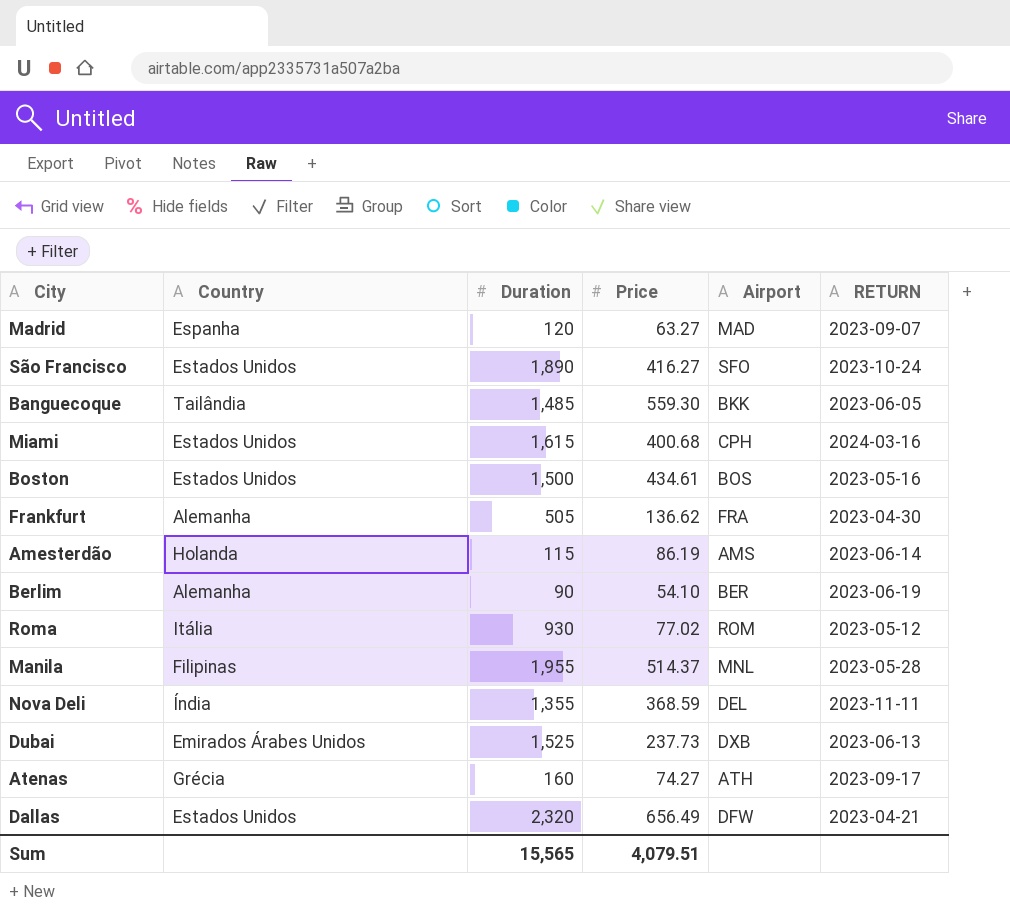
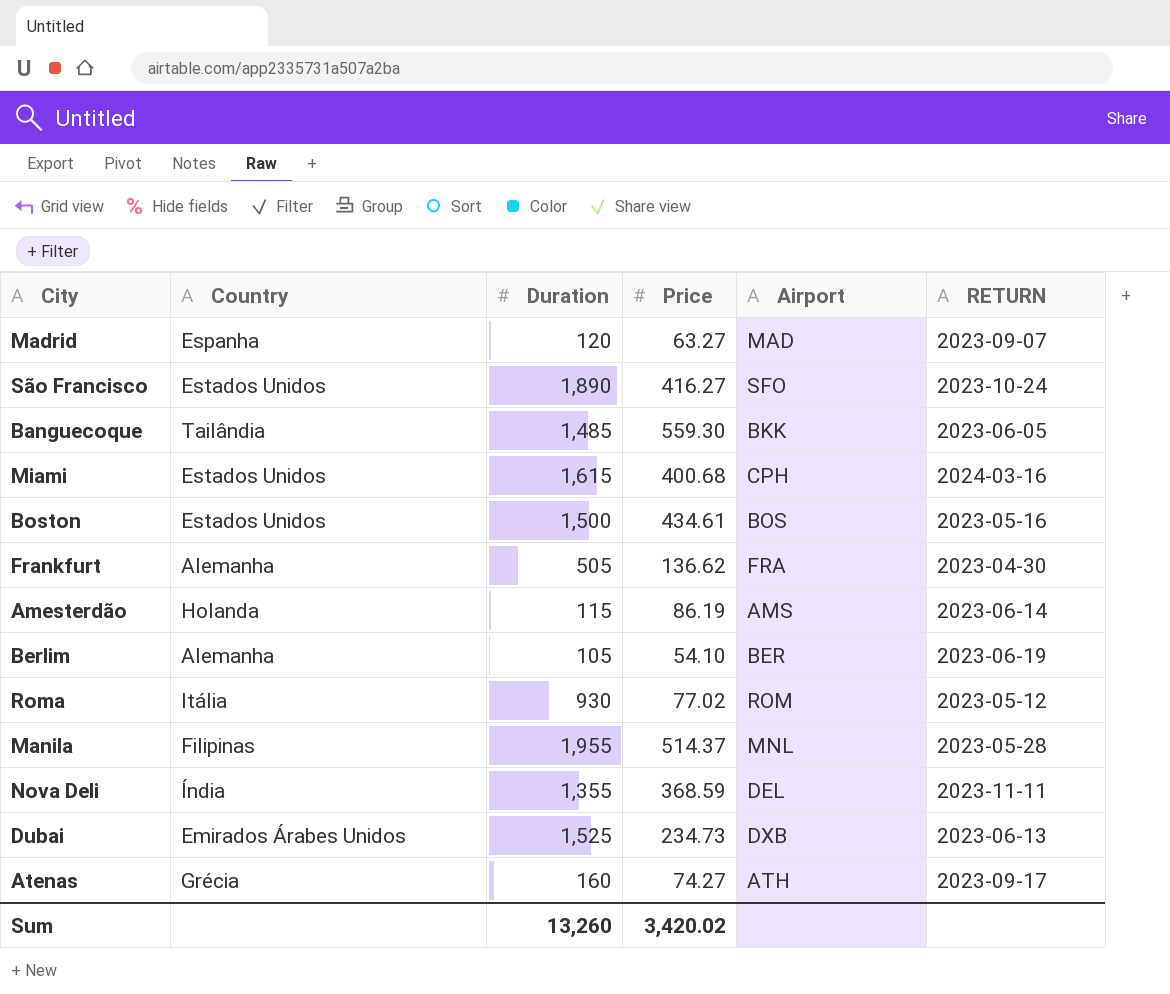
row Dallas: Estados Unidos | 2,320 | 656.49 | DFW | 2023-04-21 -> none
Berlim | Duration: 90 -> 105
Dubai | Price: 237.73 -> 234.73
Sum | Duration: 15,565 -> 13,260
Sum | Price: 4,079.51 -> 3,420.02

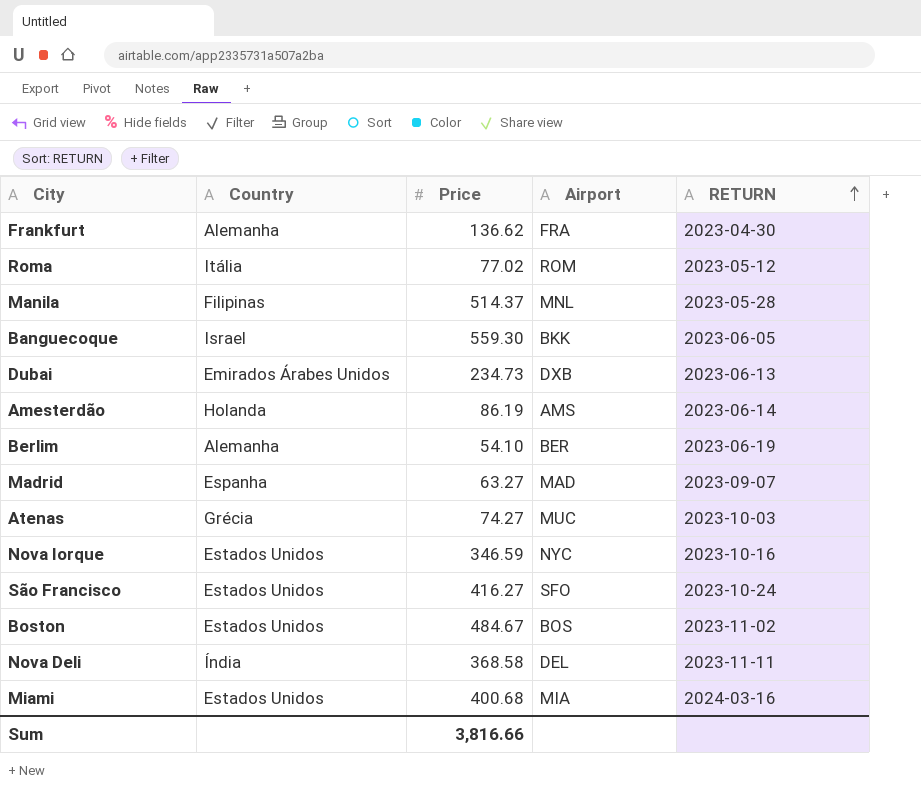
row order: none -> RETURN ascending
column Duration | position: 3 -> none
Banguecoque | Country: Tailândia -> Israel
Atenas | Airport: ATH -> MUC
Atenas | RETURN: 2023-09-17 -> 2023-10-03
row Nova Iorque: none -> Estados Unidos | 346.59 | NYC | 2023-10-16
Boston | Price: 434.61 -> 484.67
Boston | RETURN: 2023-05-16 -> 2023-11-02
Nova Deli | Price: 368.59 -> 368.58
Miami | Airport: CPH -> MIA
Sum | Price: 3,420.02 -> 3,816.66

